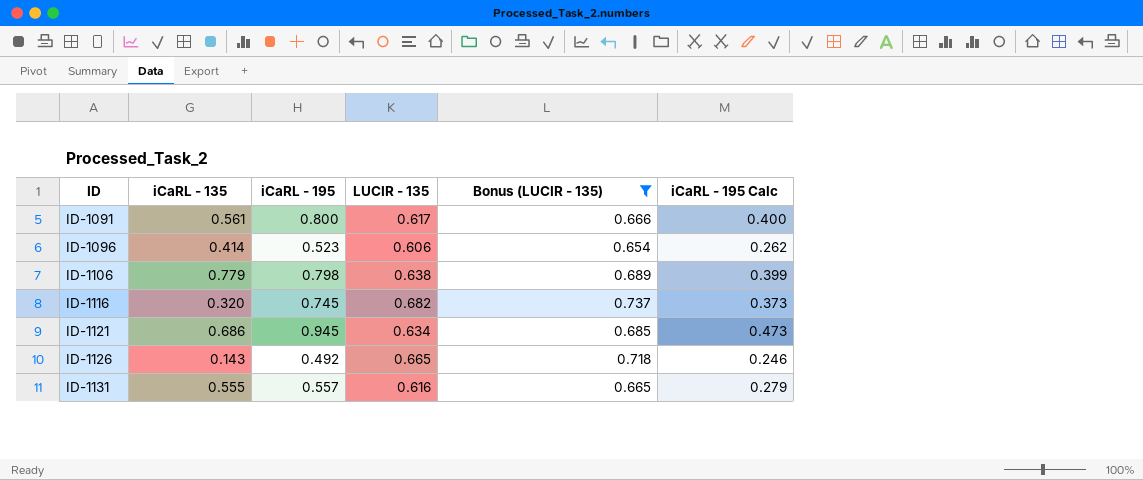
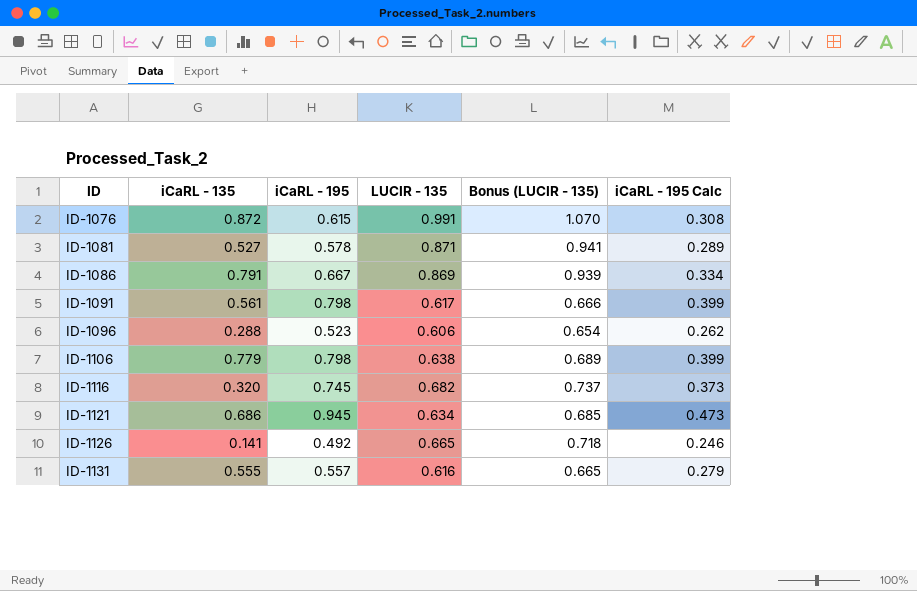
filter: Bonus (LUCIR - 135) <= 0.737 -> none
ID-1091 | iCaRL - 195: 0.800 -> 0.798
ID-1091 | iCaRL - 195 Calc: 0.400 -> 0.399
ID-1096 | iCaRL - 135: 0.414 -> 0.288
ID-1126 | iCaRL - 135: 0.143 -> 0.141

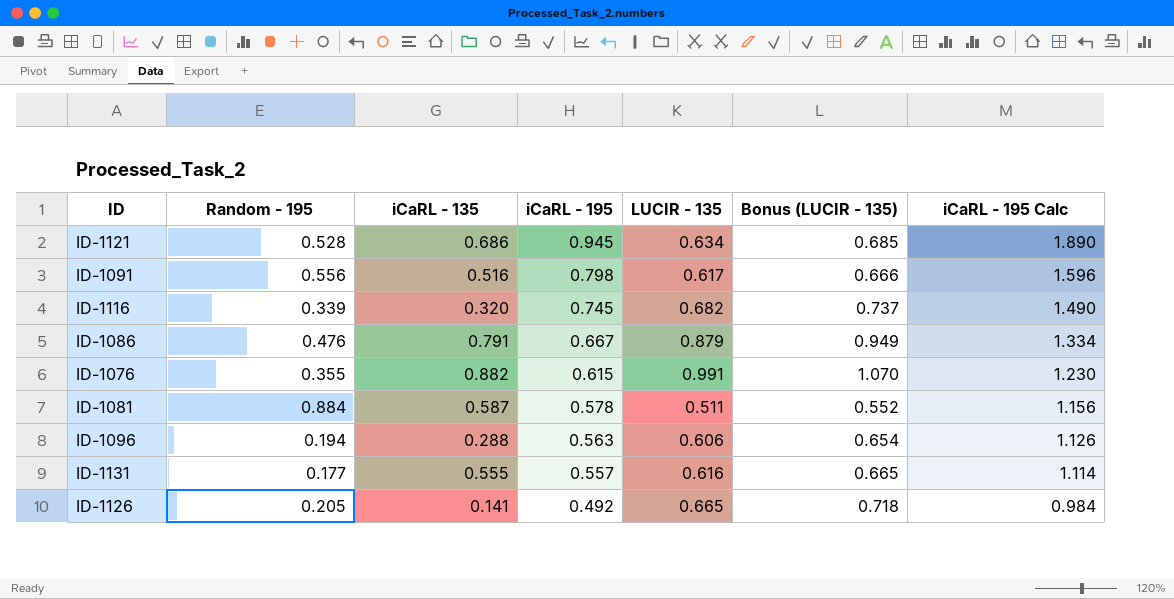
row order: ID ascending -> iCaRL - 195 descending
column Random - 195 | position: none -> 2
column iCaRL - 195 Calc | formula: [iCaRL - 195] * 0.5 -> [iCaRL - 195] * 2
row ID-1106: 0.779 | 0.798 | 0.638 | 0.689 | 0.399 -> none
ID-1091 | iCaRL - 135: 0.561 -> 0.516
ID-1086 | LUCIR - 135: 0.869 -> 0.879
ID-1086 | Bonus (LUCIR - 135): 0.939 -> 0.949
ID-1076 | iCaRL - 135: 0.872 -> 0.882
ID-1081 | iCaRL - 135: 0.527 -> 0.587
ID-1081 | LUCIR - 135: 0.871 -> 0.511
ID-1081 | Bonus (LUCIR - 135): 0.941 -> 0.552
ID-1096 | iCaRL - 195: 0.523 -> 0.563

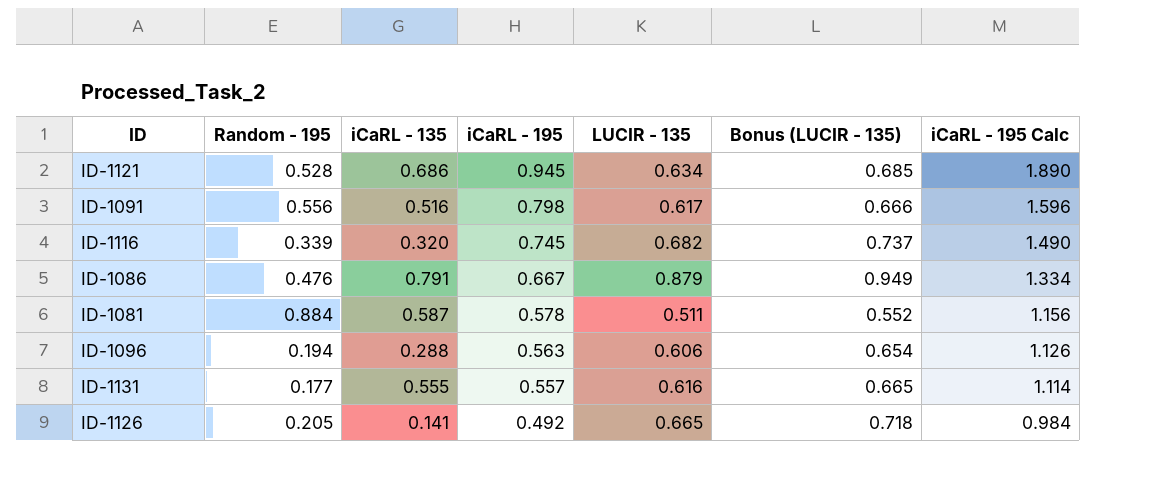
row ID-1076: 0.355 | 0.882 | 0.615 | 0.991 | 1.070 | 1.230 -> none

